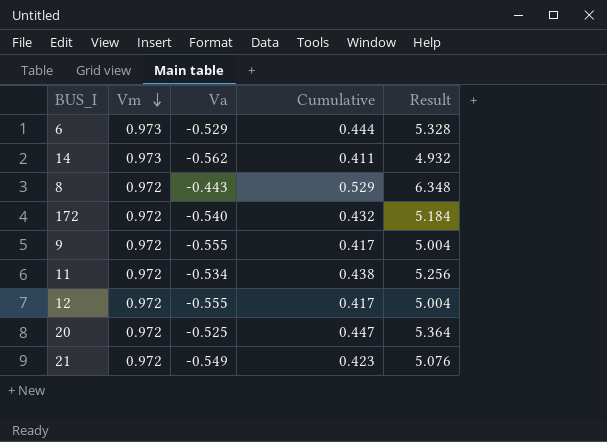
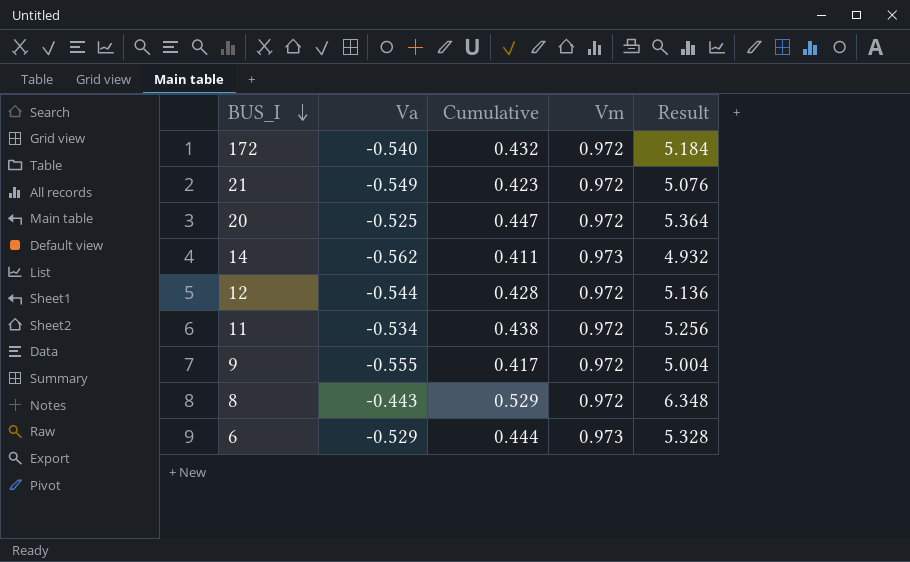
row order: Vm descending -> BUS_I descending
column Vm | position: 2 -> 4
12 | Va: -0.555 -> -0.544
12 | Cumulative: 0.417 -> 0.428
12 | Result: 5.004 -> 5.136

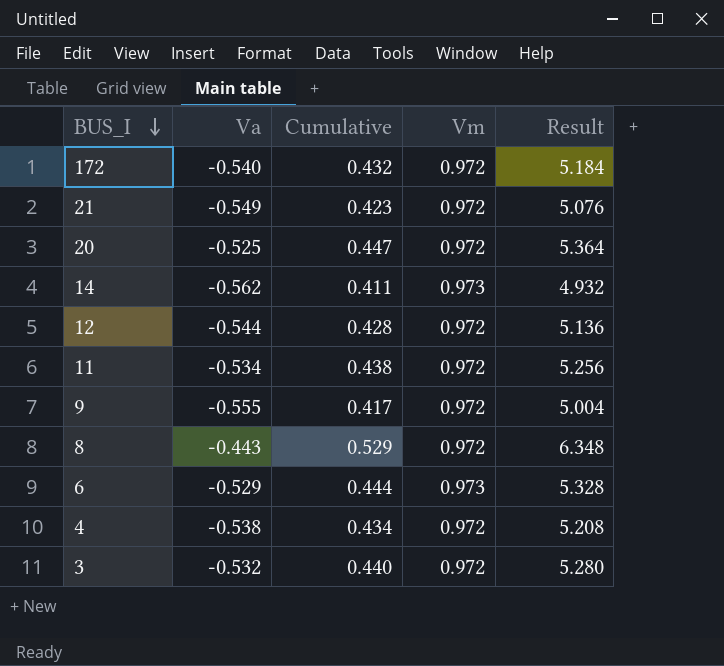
row 4: none -> -0.538 | 0.434 | 0.972 | 5.208
row 3: none -> -0.532 | 0.440 | 0.972 | 5.280

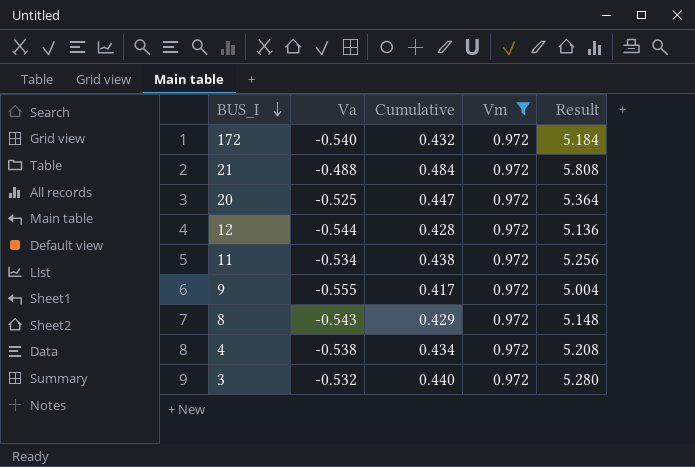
filter: none -> Vm = 0.972
21 | Va: -0.549 -> -0.488
21 | Cumulative: 0.423 -> 0.484
21 | Result: 5.076 -> 5.808
8 | Va: -0.443 -> -0.543
8 | Cumulative: 0.529 -> 0.429
8 | Result: 6.348 -> 5.148

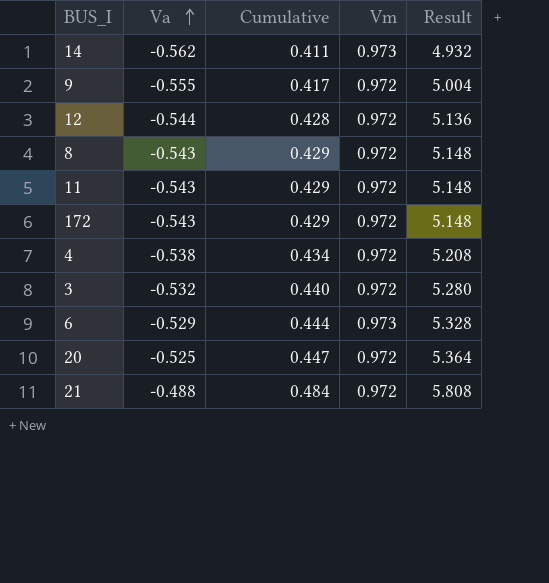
filter: Vm = 0.972 -> none
row order: BUS_I descending -> Va ascending
11 | Va: -0.534 -> -0.543
11 | Cumulative: 0.438 -> 0.429
11 | Result: 5.256 -> 5.148
172 | Va: -0.540 -> -0.543
172 | Cumulative: 0.432 -> 0.429
172 | Result: 5.184 -> 5.148

